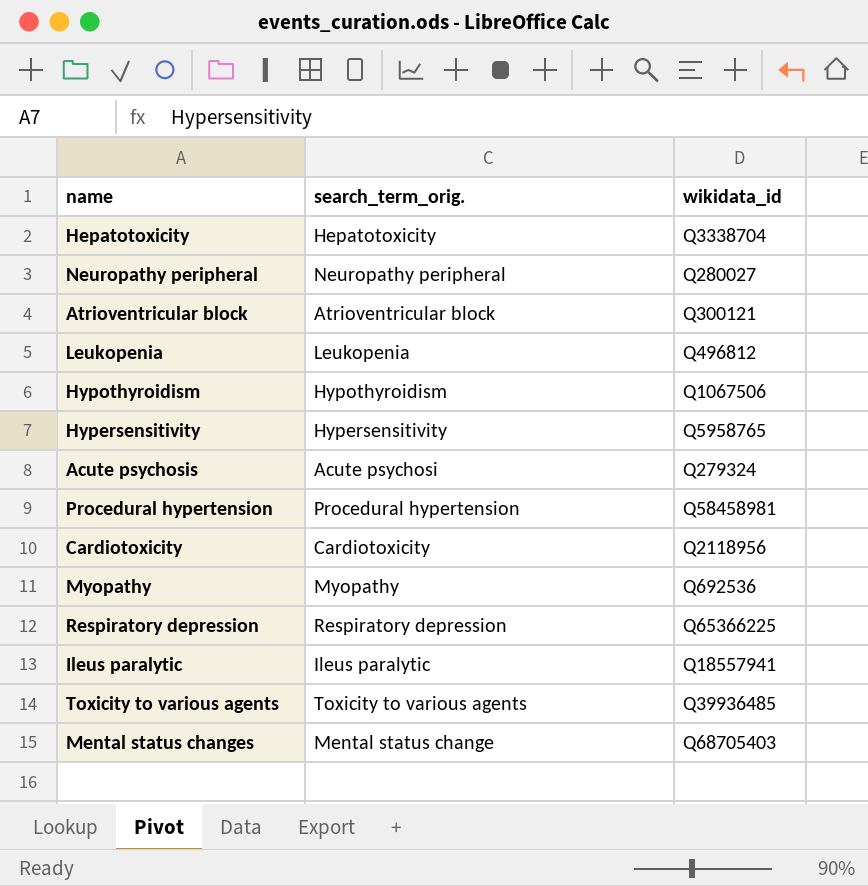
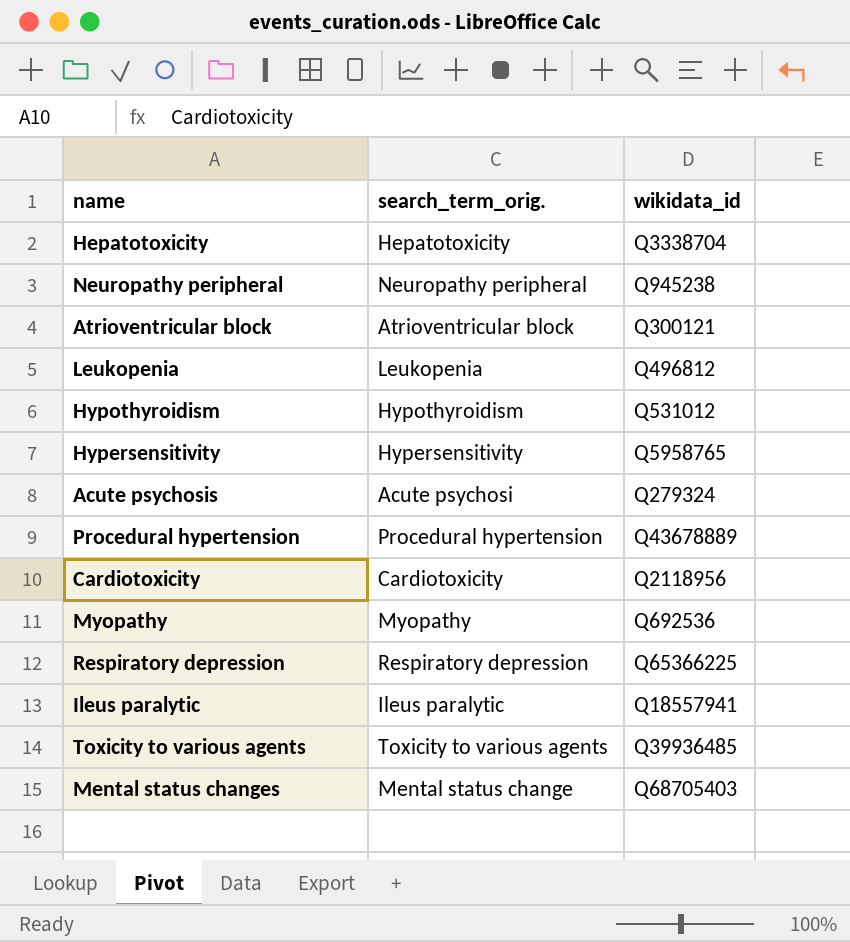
Neuropathy peripheral | wikidata_id: Q280027 -> Q945238
Hypothyroidism | wikidata_id: Q1067506 -> Q531012
Procedural hypertension | wikidata_id: Q58458981 -> Q43678889

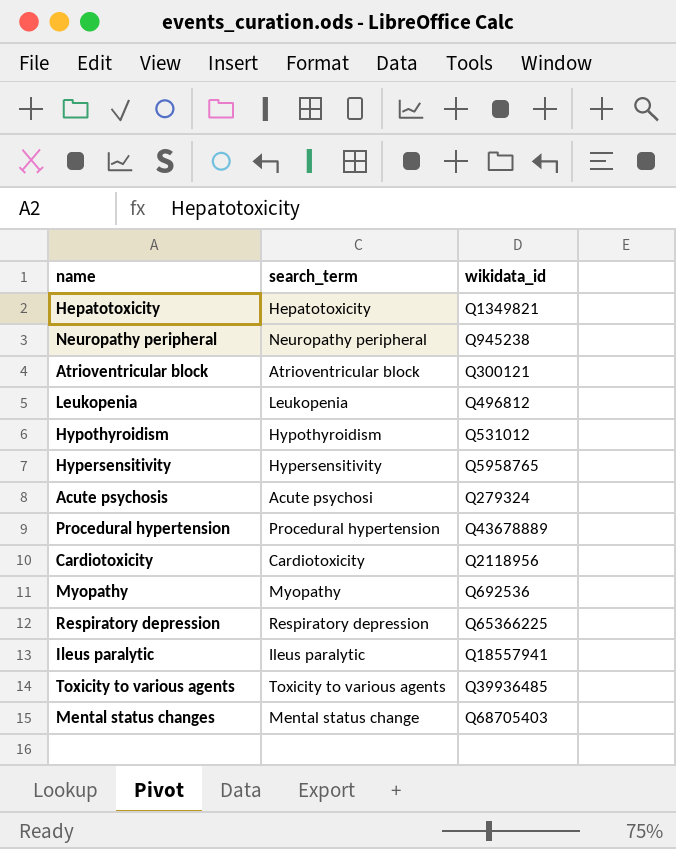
column name: search_term_orig. -> search_term
Hepatotoxicity | wikidata_id: Q3338704 -> Q1349821

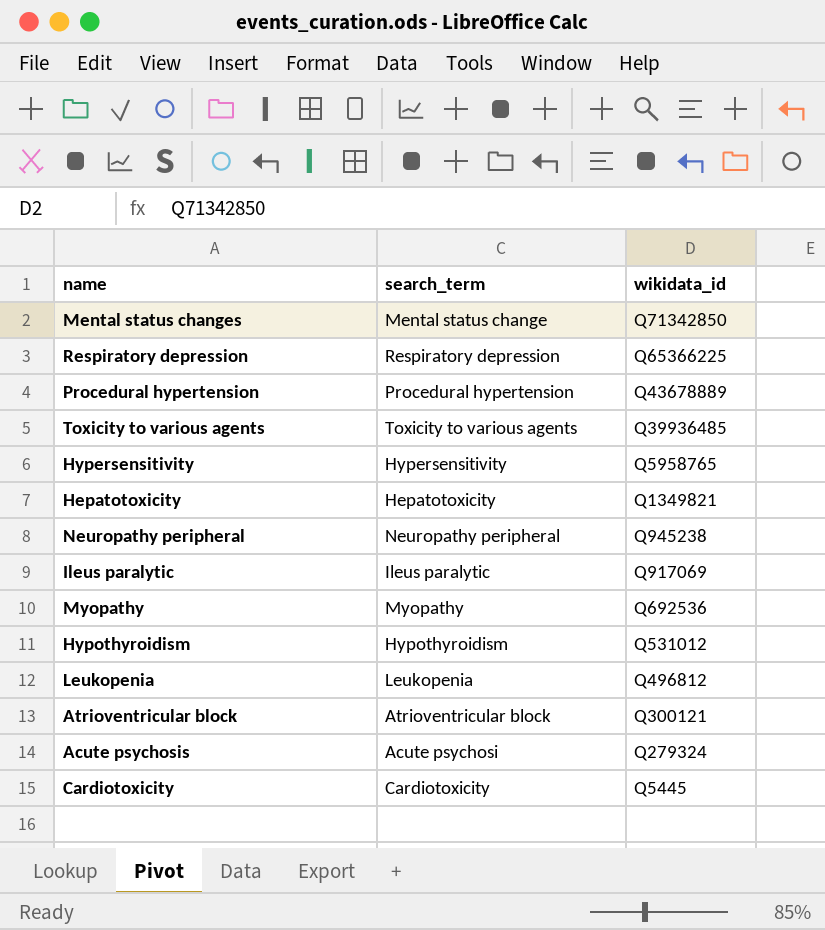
row order: none -> wikidata_id descending
Mental status changes | wikidata_id: Q68705403 -> Q71342850
Ileus paralytic | wikidata_id: Q18557941 -> Q917069
Cardiotoxicity | wikidata_id: Q2118956 -> Q5445

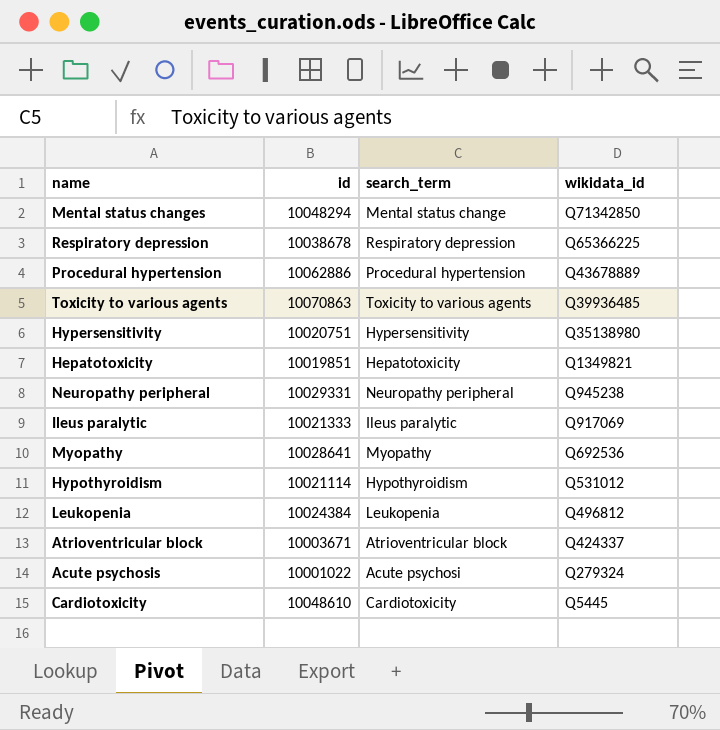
column id | position: none -> 2
Hypersensitivity | wikidata_id: Q5958765 -> Q35138980
Atrioventricular block | wikidata_id: Q300121 -> Q424337

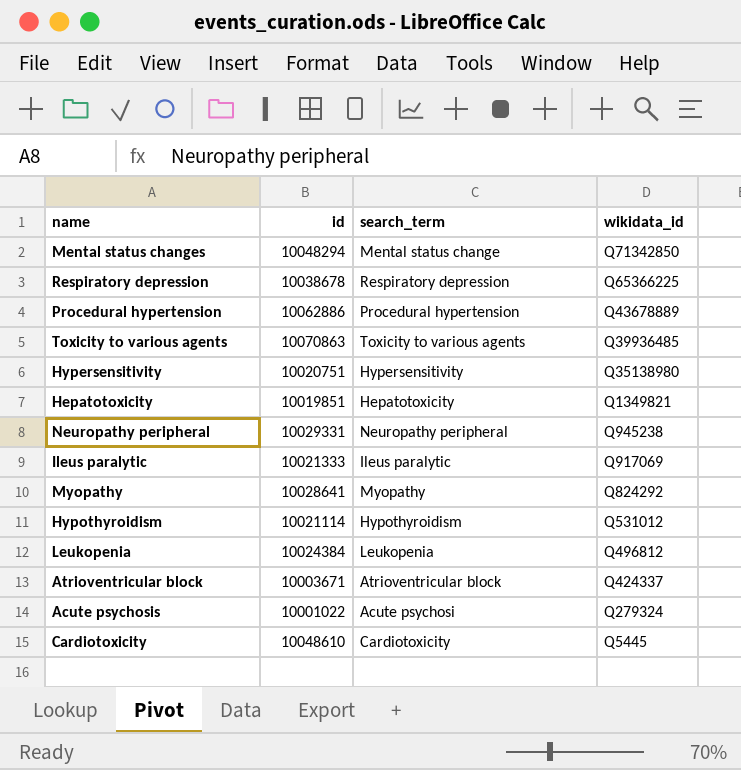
Myopathy | wikidata_id: Q692536 -> Q824292

